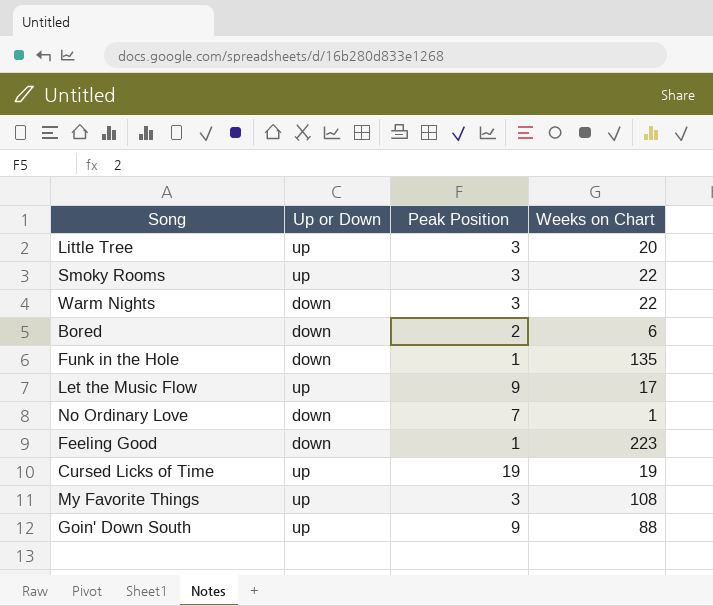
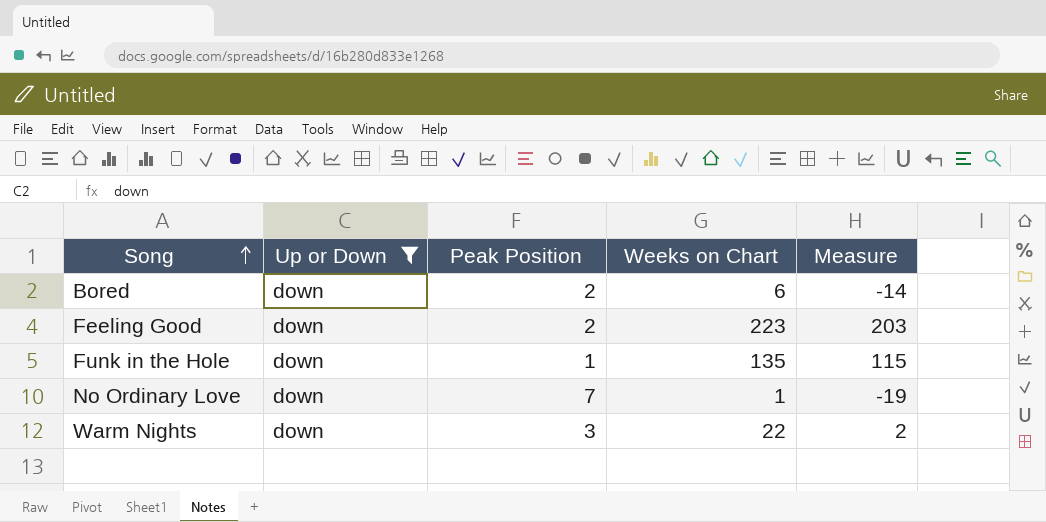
filter: none -> Up or Down = down
row order: none -> Song ascending
column Measure | formula: none -> [Weeks on Chart] - 20
Feeling Good | Peak Position: 1 -> 2

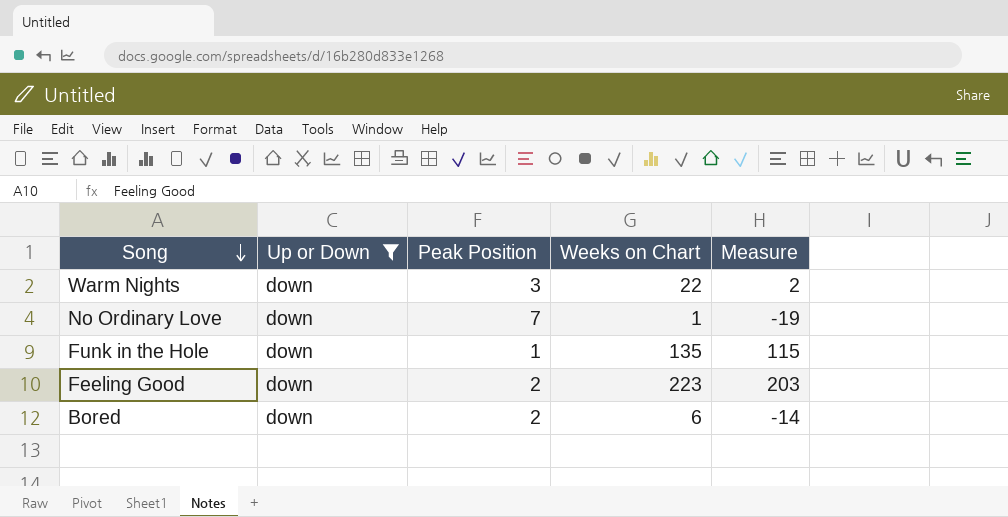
row order: Song ascending -> Song descending

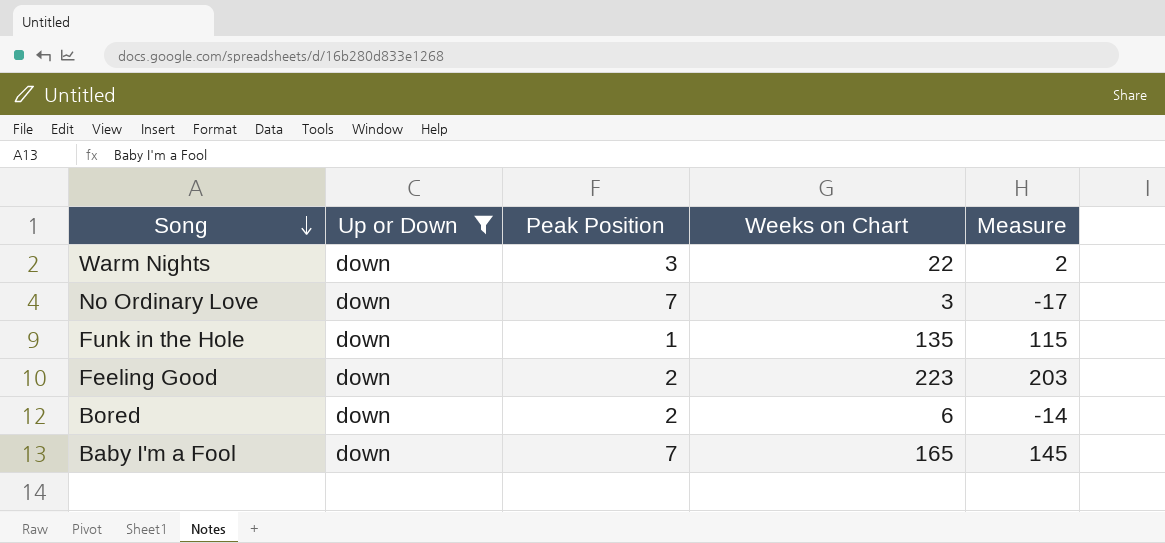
No Ordinary Love | Weeks on Chart: 1 -> 3
No Ordinary Love | Measure: -19 -> -17
row Baby I'm a Fool: none -> down | 7 | 165 | 145

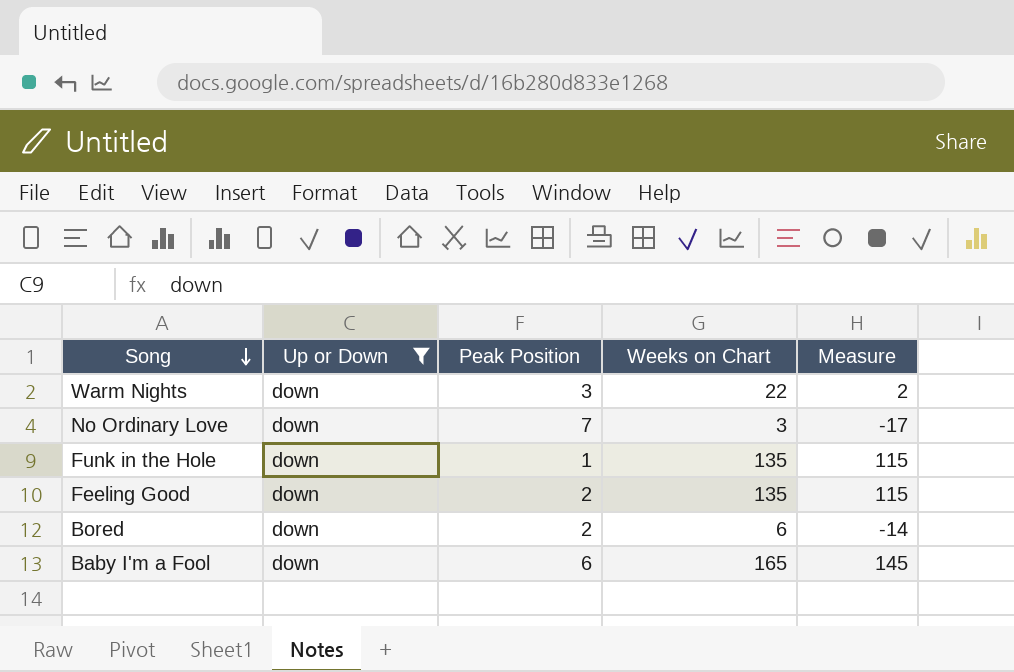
Feeling Good | Weeks on Chart: 223 -> 135
Feeling Good | Measure: 203 -> 115
Baby I'm a Fool | Peak Position: 7 -> 6

